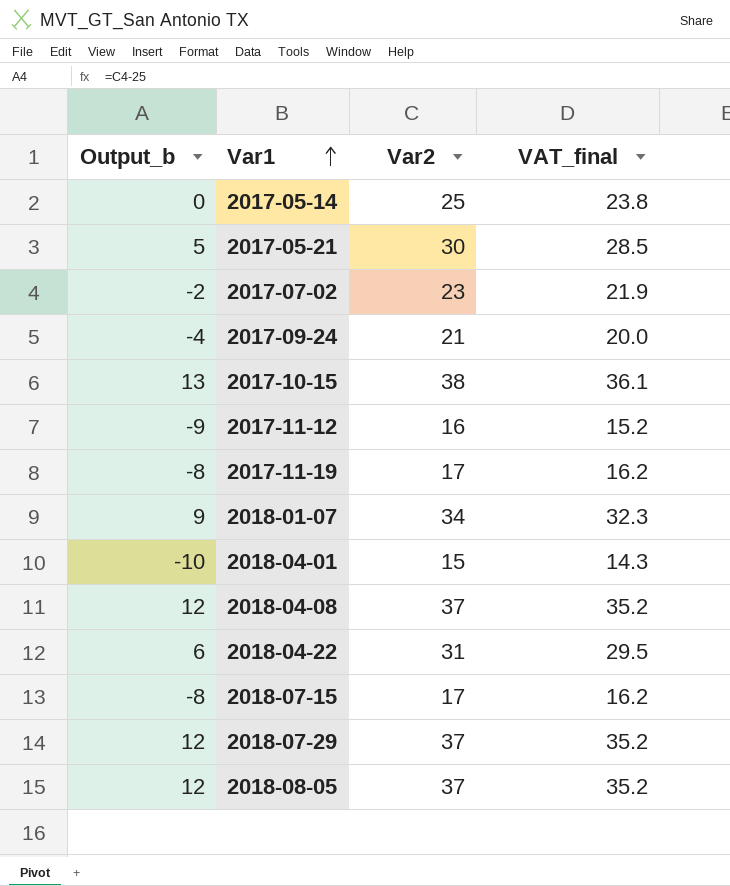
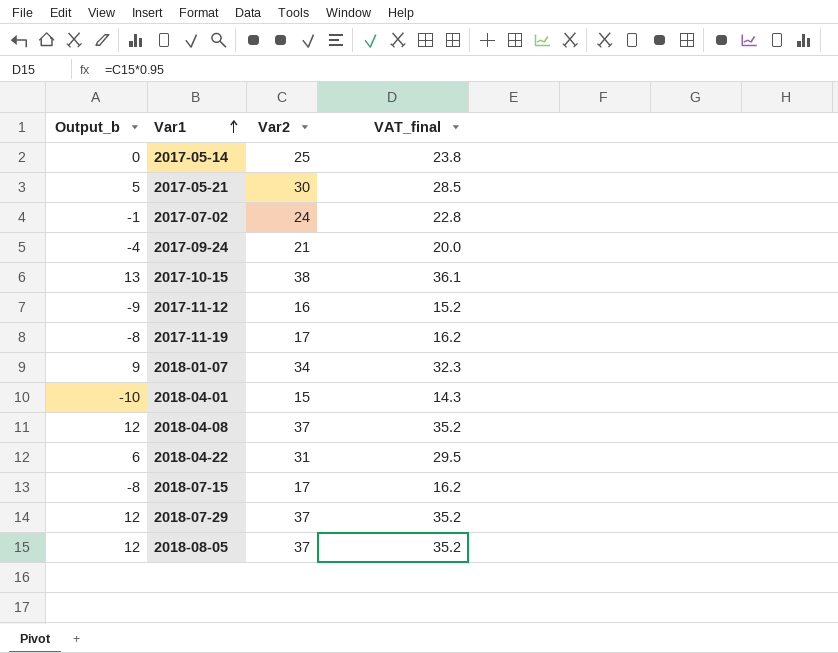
2017-07-02 | Output_b: -2 -> -1
2017-07-02 | Var2: 23 -> 24
2017-07-02 | VAT_final: 21.9 -> 22.8

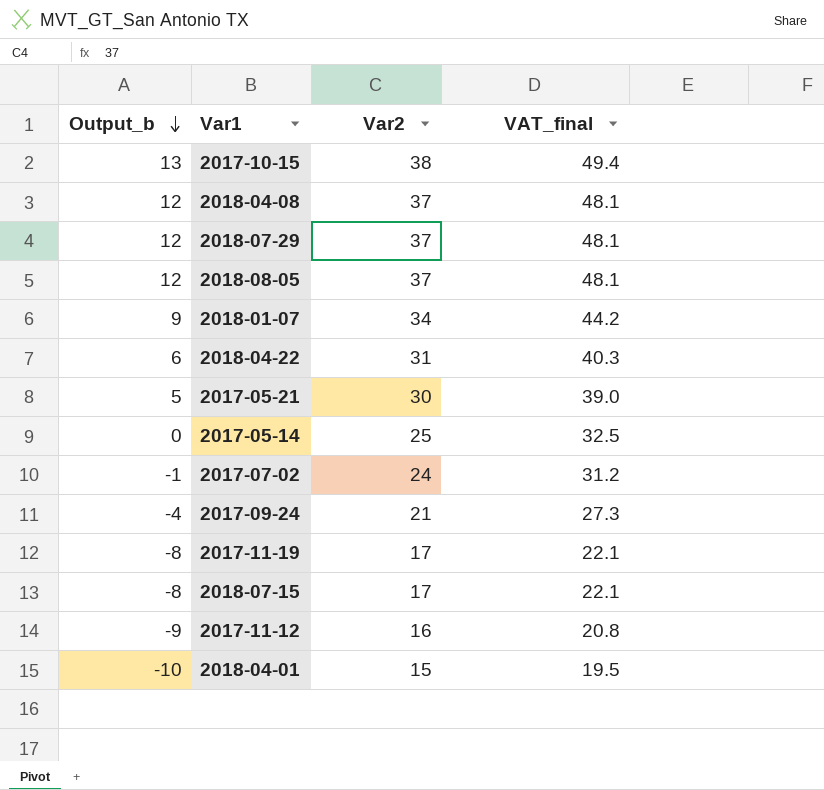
row order: Var1 ascending -> Output_b descending
column VAT_final | formula: [Var2] * 0.95 -> [Var2] * 1.3

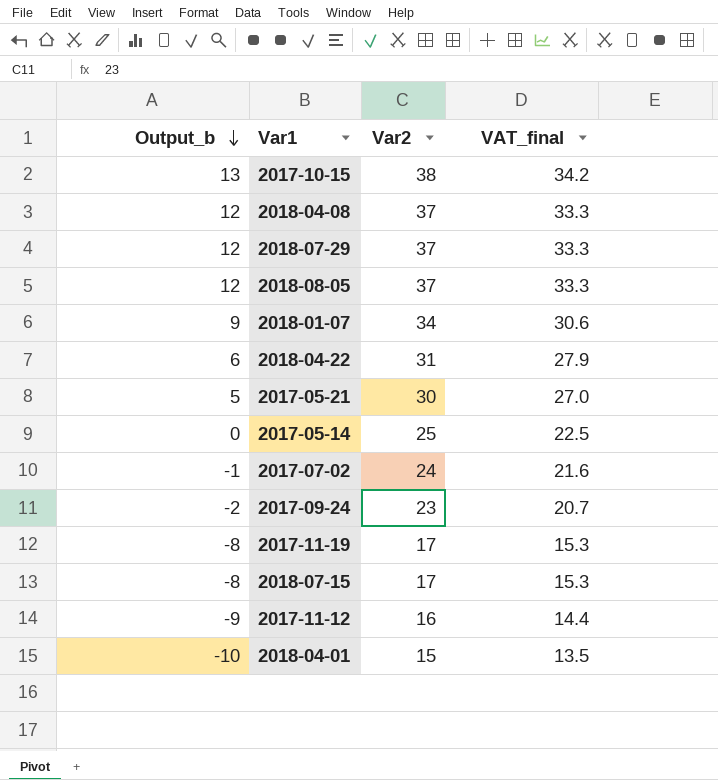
column VAT_final | formula: [Var2] * 1.3 -> [Var2] * 0.9
2017-09-24 | Output_b: -4 -> -2
2017-09-24 | Var2: 21 -> 23

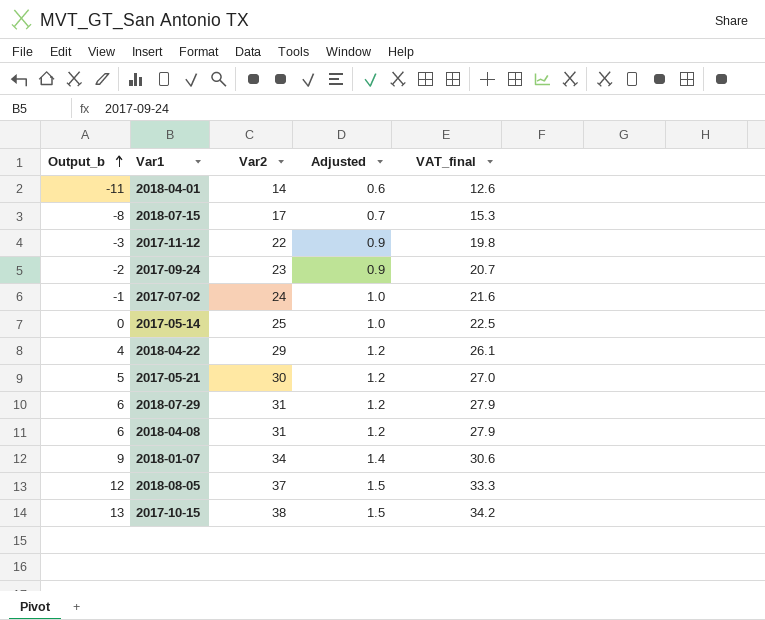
row order: Output_b descending -> Output_b ascending
column Adjusted | formula: none -> [Var2] * 0.04
row 2017-11-19: -8 | 17 | 15.3 -> none
2018-04-01 | Output_b: -10 -> -11
2018-04-01 | Var2: 15 -> 14
2018-04-01 | VAT_final: 13.5 -> 12.6
2017-11-12 | Output_b: -9 -> -3
2017-11-12 | Var2: 16 -> 22
2017-11-12 | VAT_final: 14.4 -> 19.8
2018-04-22 | Output_b: 6 -> 4
2018-04-22 | Var2: 31 -> 29
2018-04-22 | VAT_final: 27.9 -> 26.1
2018-07-29 | Output_b: 12 -> 6
2018-07-29 | Var2: 37 -> 31
2018-07-29 | VAT_final: 33.3 -> 27.9
2018-04-08 | Output_b: 12 -> 6
2018-04-08 | Var2: 37 -> 31
2018-04-08 | VAT_final: 33.3 -> 27.9

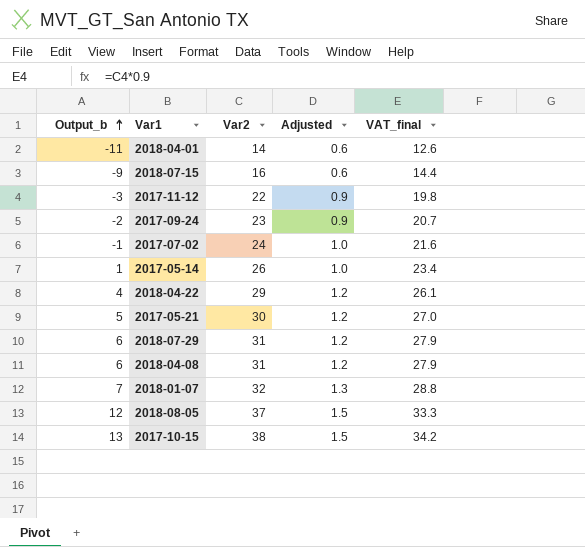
2018-07-15 | Output_b: -8 -> -9
2018-07-15 | Var2: 17 -> 16
2018-07-15 | Adjusted: 0.7 -> 0.6
2018-07-15 | VAT_final: 15.3 -> 14.4
2017-05-14 | Output_b: 0 -> 1
2017-05-14 | Var2: 25 -> 26
2017-05-14 | VAT_final: 22.5 -> 23.4
2018-01-07 | Output_b: 9 -> 7
2018-01-07 | Var2: 34 -> 32
2018-01-07 | Adjusted: 1.4 -> 1.3
2018-01-07 | VAT_final: 30.6 -> 28.8

